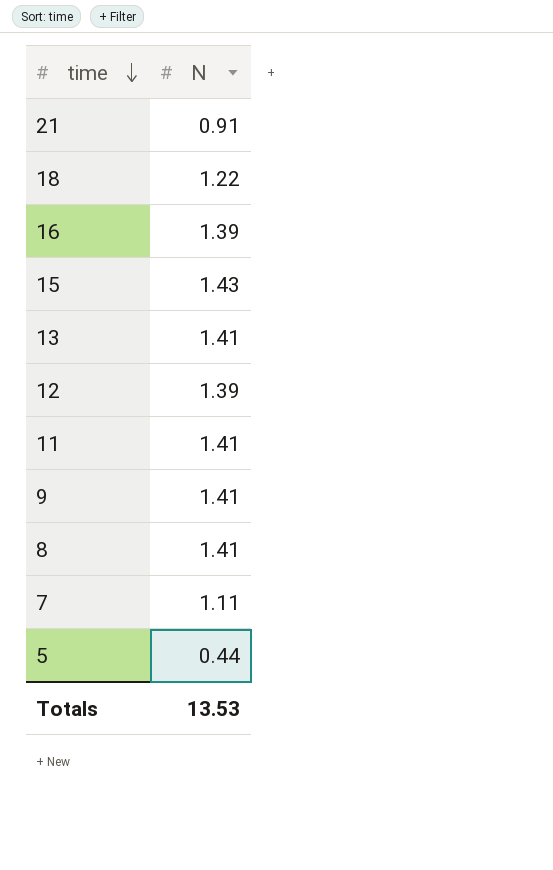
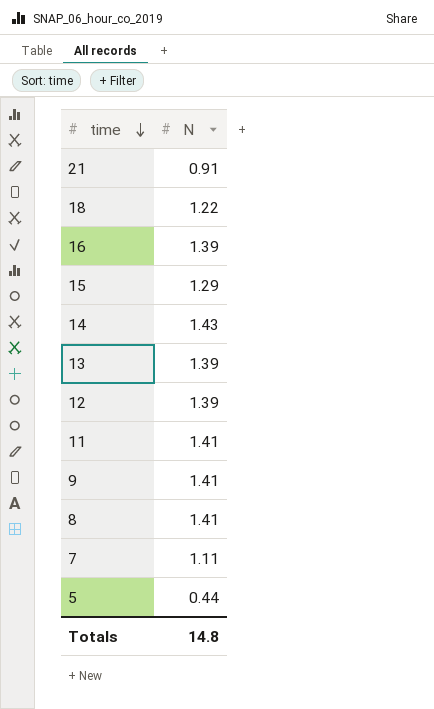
15 | N: 1.43 -> 1.29
row 14: none -> 1.43
13 | N: 1.41 -> 1.39
Totals | N: 13.53 -> 14.8

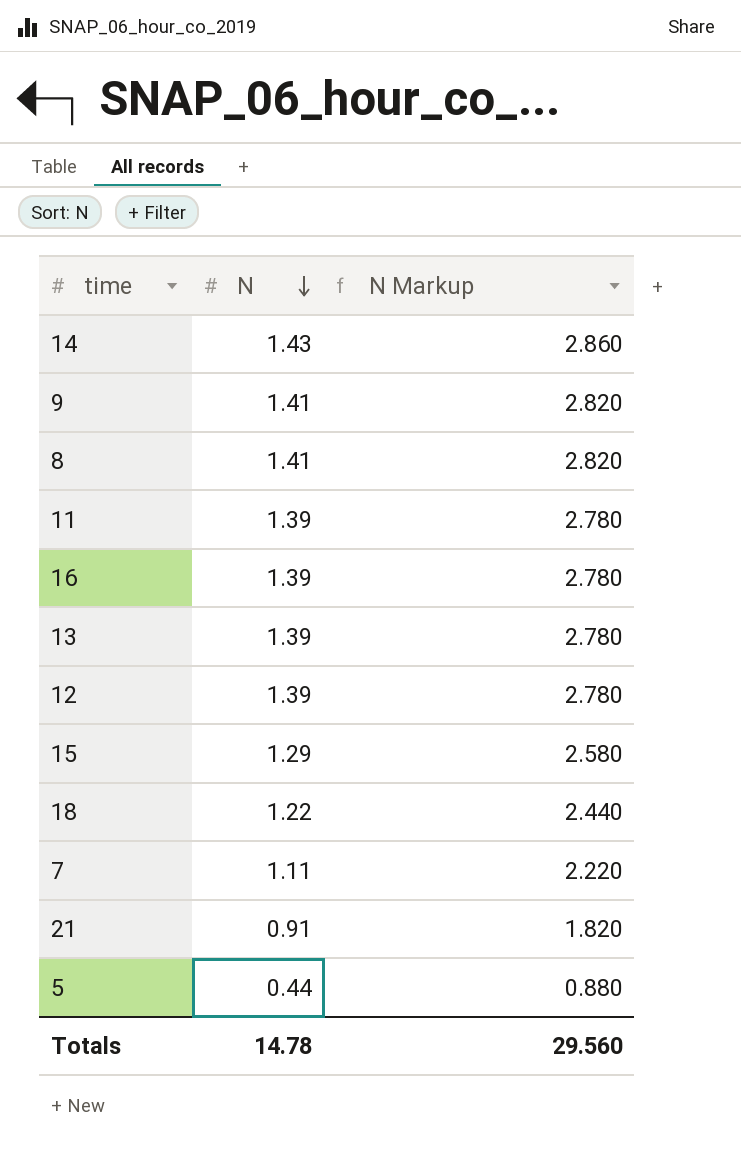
row order: time descending -> N descending
column N Markup | formula: none -> [N] * 2
11 | N: 1.41 -> 1.39
Totals | N: 14.8 -> 14.78

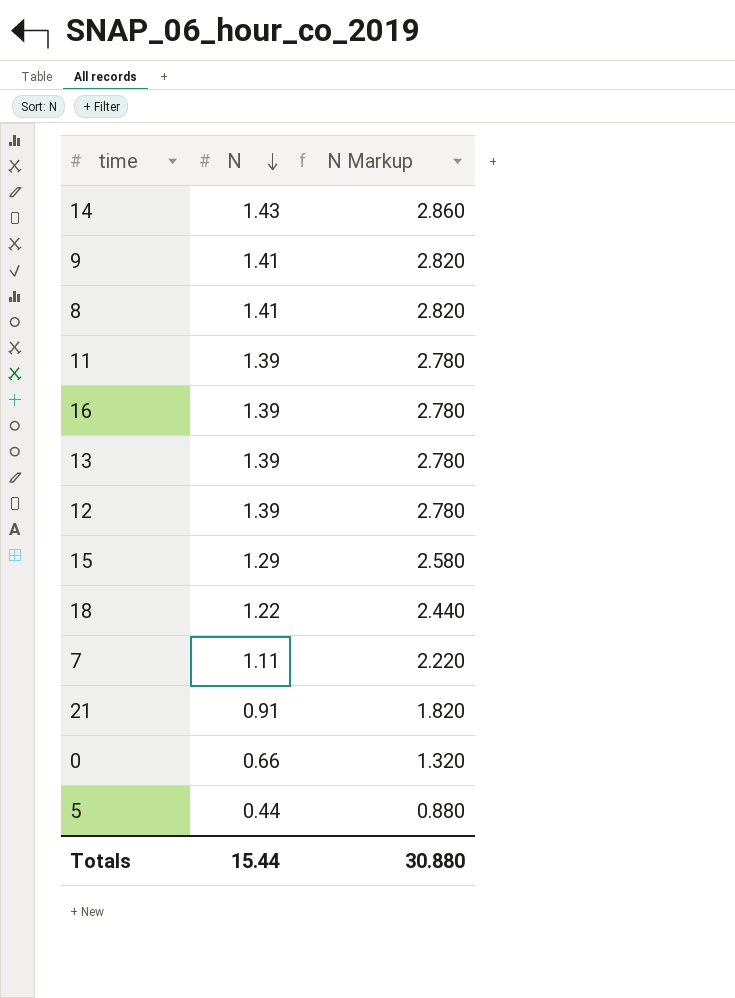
row 0: none -> 0.66 | 1.320
Totals | N: 14.78 -> 15.44
Totals | N Markup: 29.560 -> 30.880

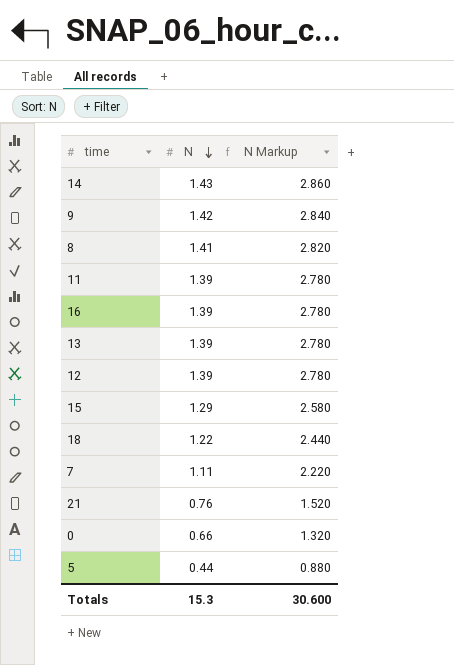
9 | N: 1.41 -> 1.42
9 | N Markup: 2.820 -> 2.840
21 | N: 0.91 -> 0.76
21 | N Markup: 1.820 -> 1.520
Totals | N: 15.44 -> 15.3
Totals | N Markup: 30.880 -> 30.600

